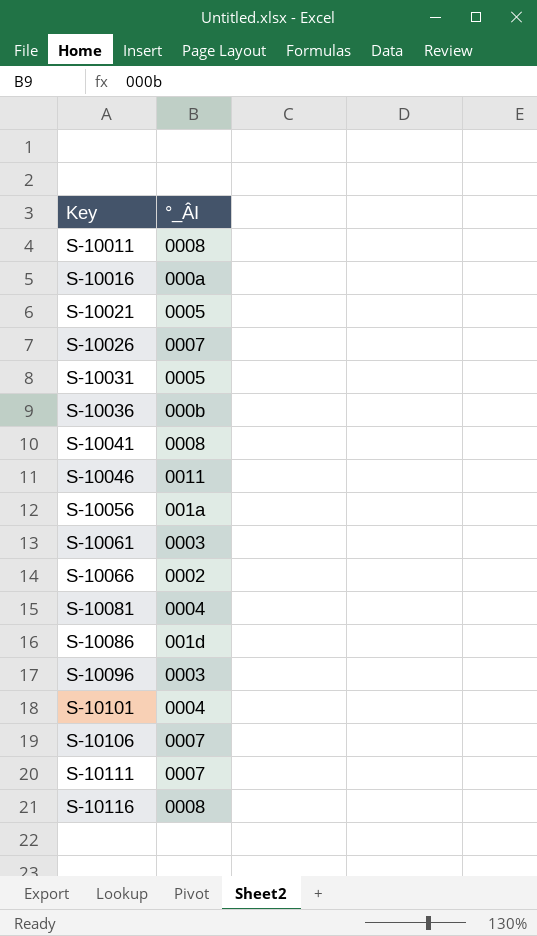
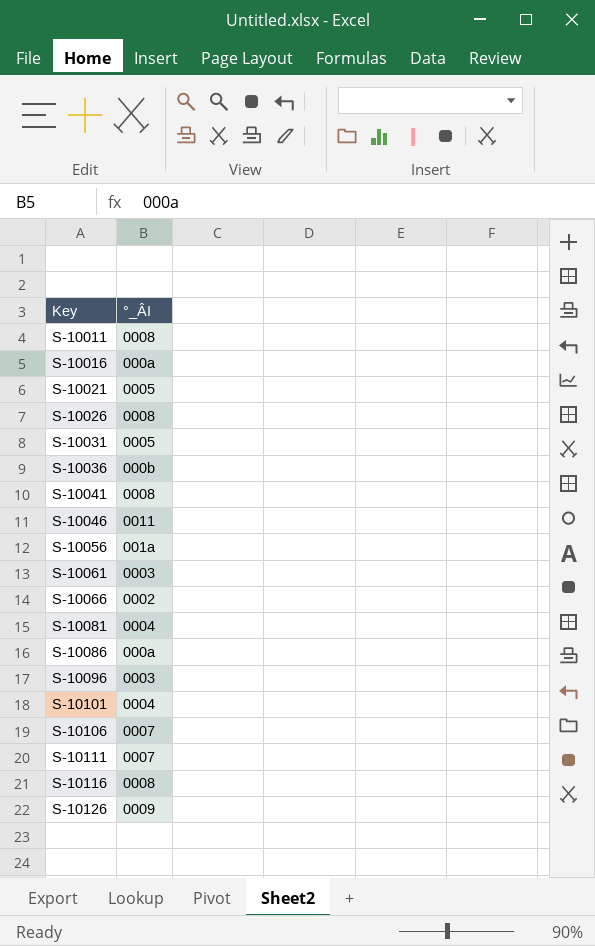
S-10026 | °_ÂI: 0007 -> 0008
S-10086 | °_ÂI: 001d -> 000a
row S-10126: none -> 0009

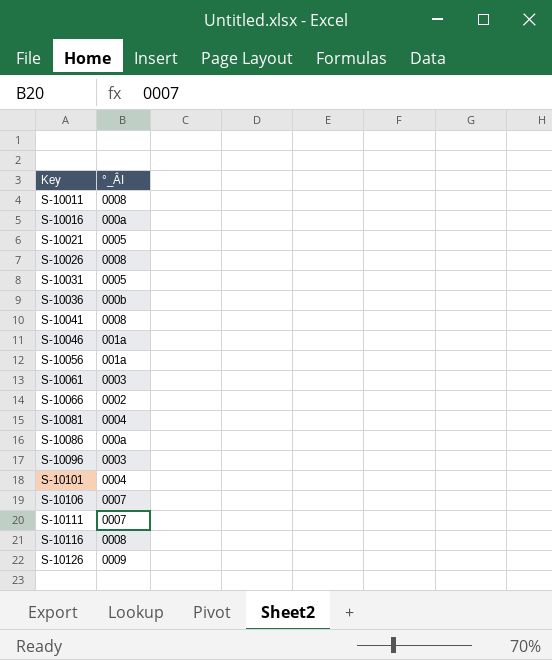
S-10046 | °_ÂI: 0011 -> 001a

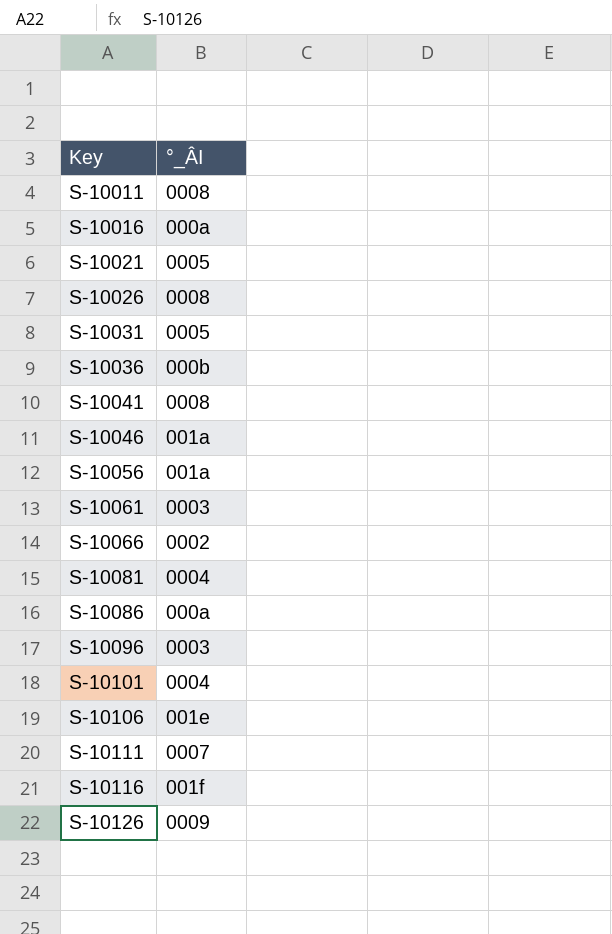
S-10106 | °_ÂI: 0007 -> 001e
S-10116 | °_ÂI: 0008 -> 001f

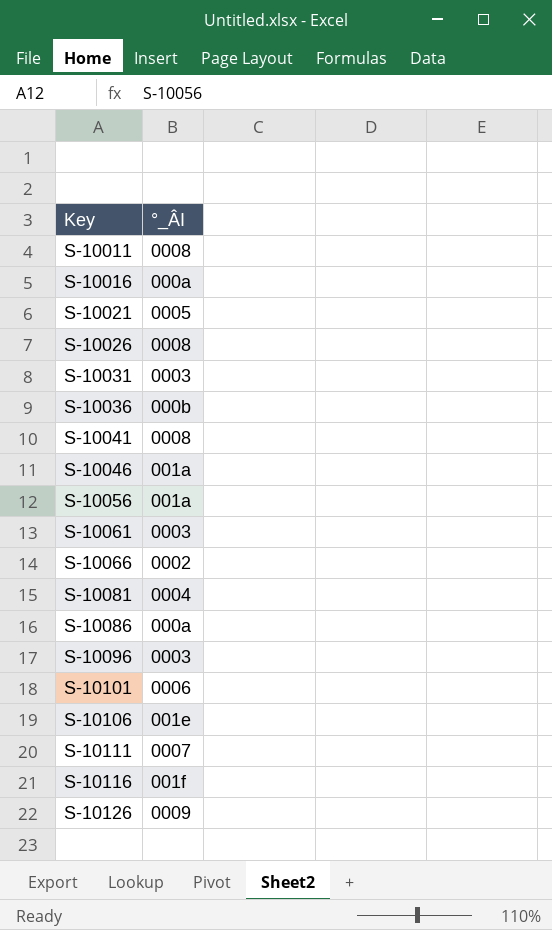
S-10031 | °_ÂI: 0005 -> 0003
S-10101 | °_ÂI: 0004 -> 0006

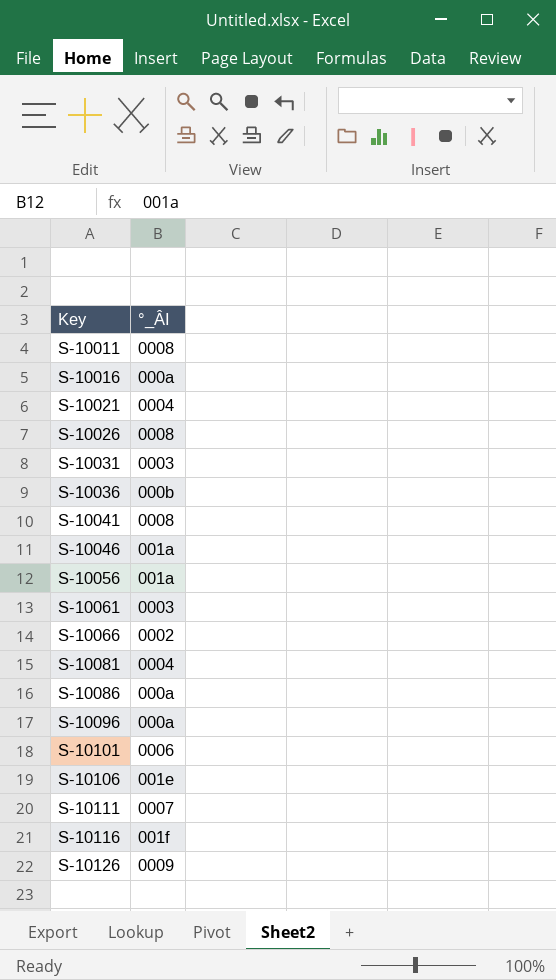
S-10021 | °_ÂI: 0005 -> 0004
S-10096 | °_ÂI: 0003 -> 000a

